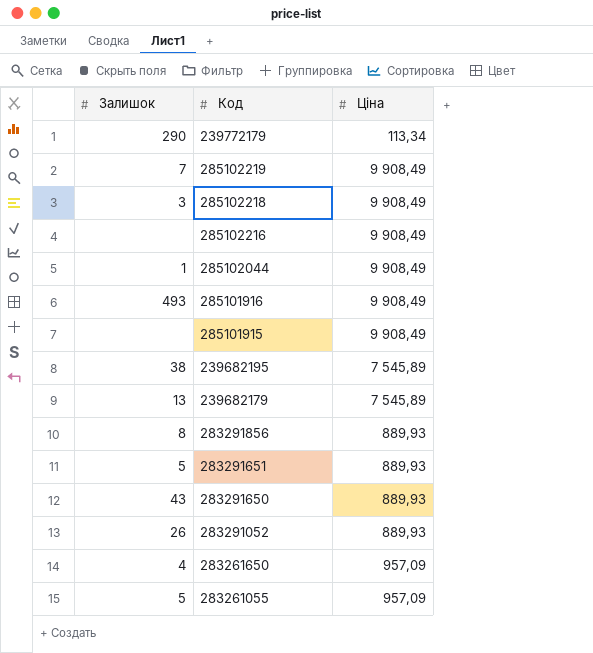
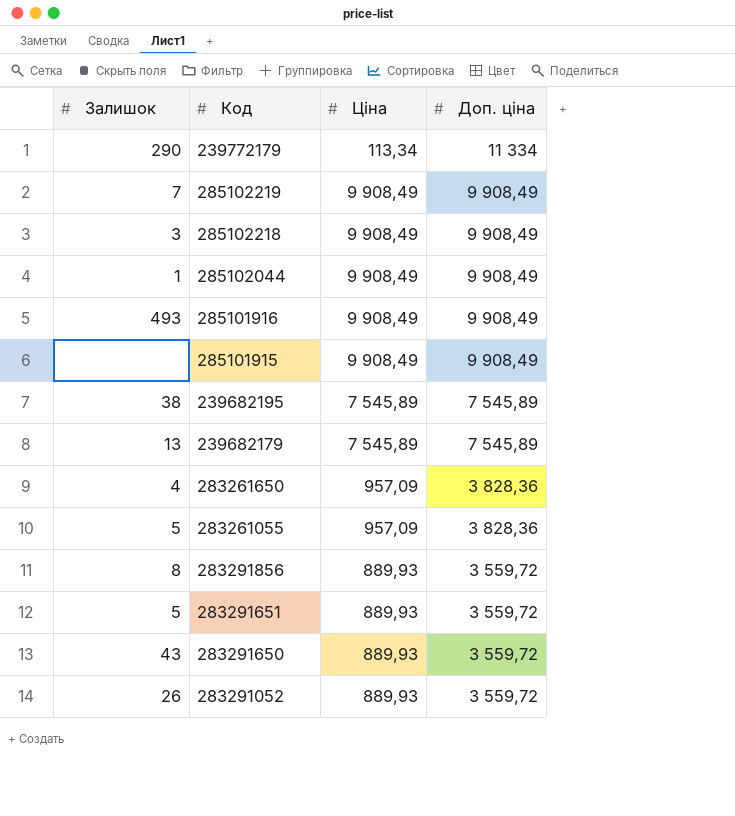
row order: none -> Доп. ціна descending
column Доп. ціна | position: none -> 4
row 285102216: none | 9 908,49 -> none

